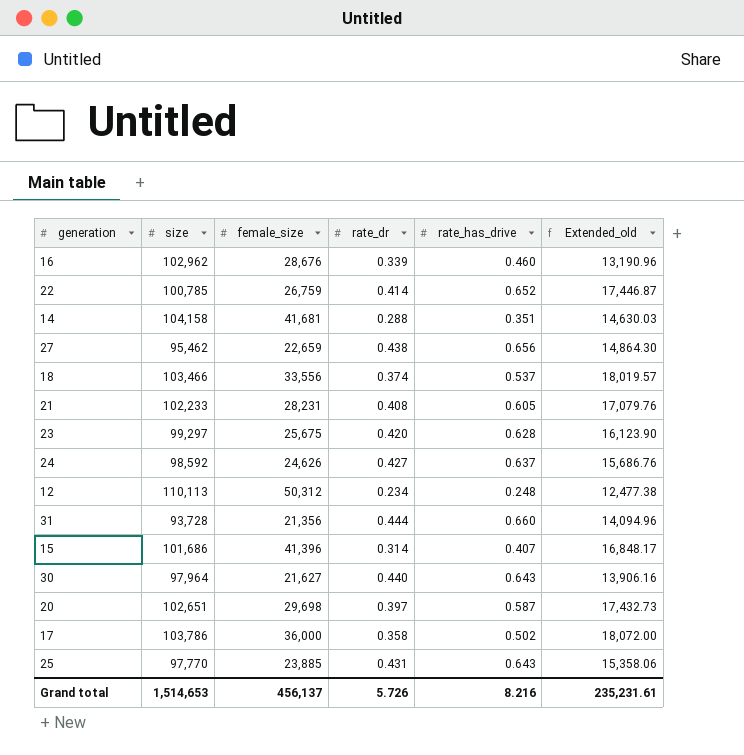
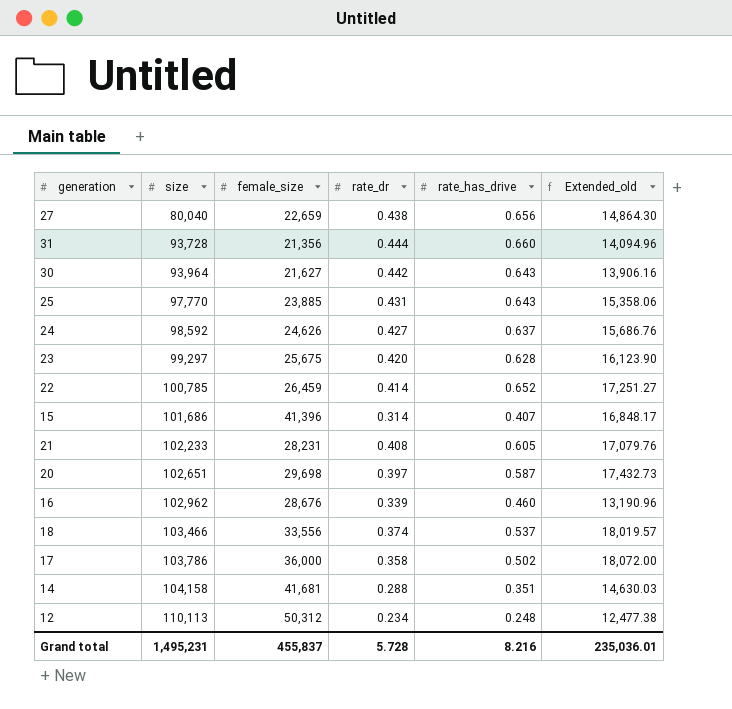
row order: none -> size ascending
27 | size: 95,462 -> 80,040
30 | size: 97,964 -> 93,964
30 | rate_dr: 0.440 -> 0.442
22 | female_size: 26,759 -> 26,459
22 | Extended_old: 17,446.87 -> 17,251.27
Grand total | size: 1,514,653 -> 1,495,231
Grand total | female_size: 456,137 -> 455,837
Grand total | rate_dr: 5.726 -> 5.728
Grand total | Extended_old: 235,231.61 -> 235,036.01

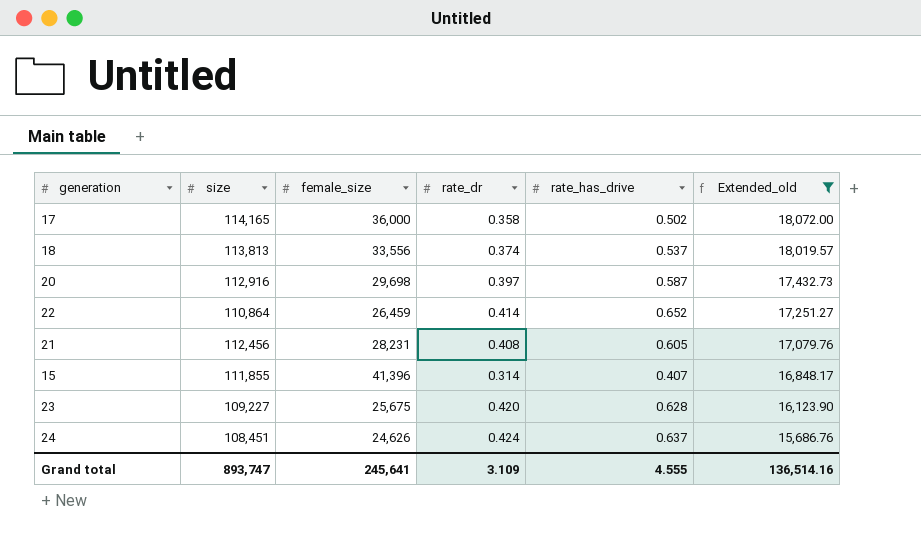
filter: none -> Extended_old >= 15,686.76
row order: size ascending -> Extended_old descending
17 | size: 103,786 -> 114,165
18 | size: 103,466 -> 113,813
20 | size: 102,651 -> 112,916
22 | size: 100,785 -> 110,864
21 | size: 102,233 -> 112,456
15 | size: 101,686 -> 111,855
23 | size: 99,297 -> 109,227
24 | size: 98,592 -> 108,451
24 | rate_dr: 0.427 -> 0.424
Grand total | size: 1,495,231 -> 893,747
Grand total | female_size: 455,837 -> 245,641
Grand total | rate_dr: 5.728 -> 3.109
Grand total | rate_has_drive: 8.216 -> 4.555
Grand total | Extended_old: 235,036.01 -> 136,514.16

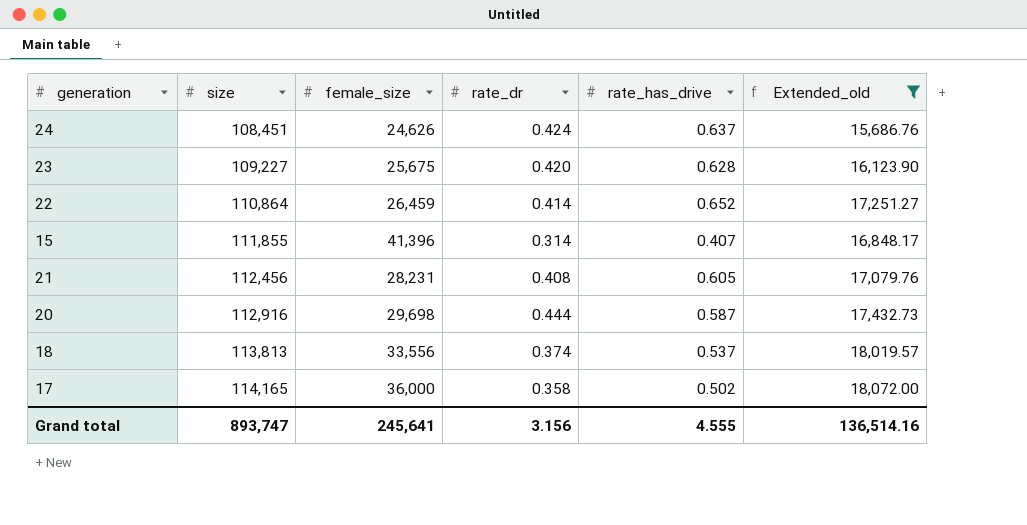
row order: Extended_old descending -> size ascending
20 | rate_dr: 0.397 -> 0.444
Grand total | rate_dr: 3.109 -> 3.156

